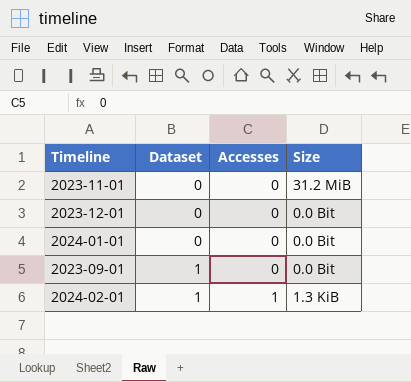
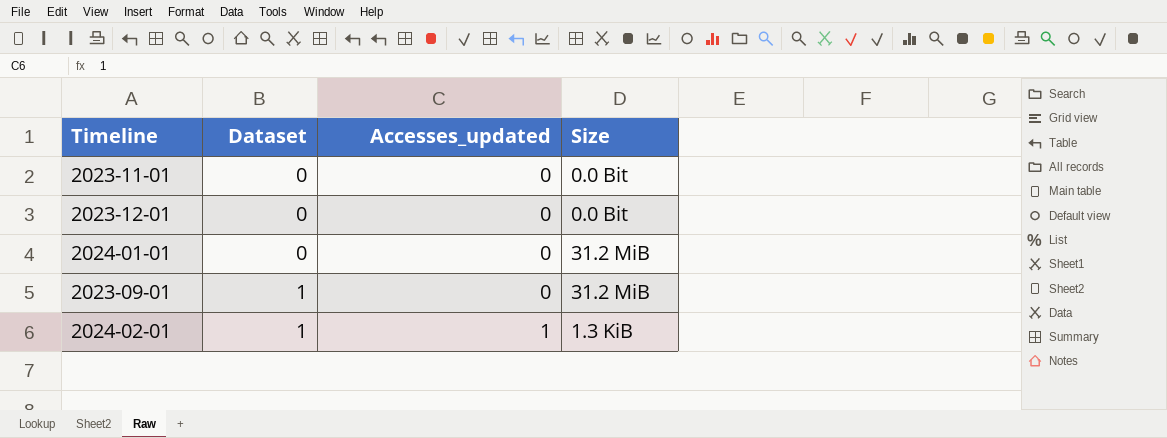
column name: Accesses -> Accesses_updated
2023-11-01 | Size: 31.2 MiB -> 0.0 Bit
2024-01-01 | Size: 0.0 Bit -> 31.2 MiB
2023-09-01 | Size: 0.0 Bit -> 31.2 MiB

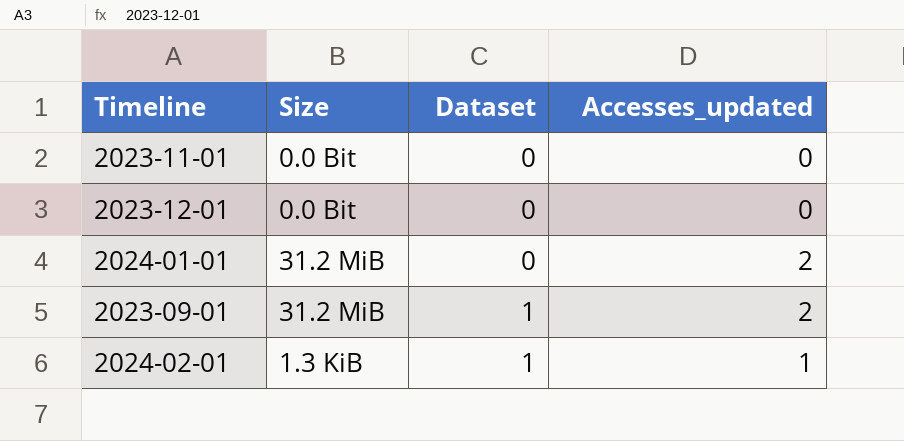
column Size | position: 4 -> 2
2024-01-01 | Accesses_updated: 0 -> 2
2023-09-01 | Accesses_updated: 0 -> 2

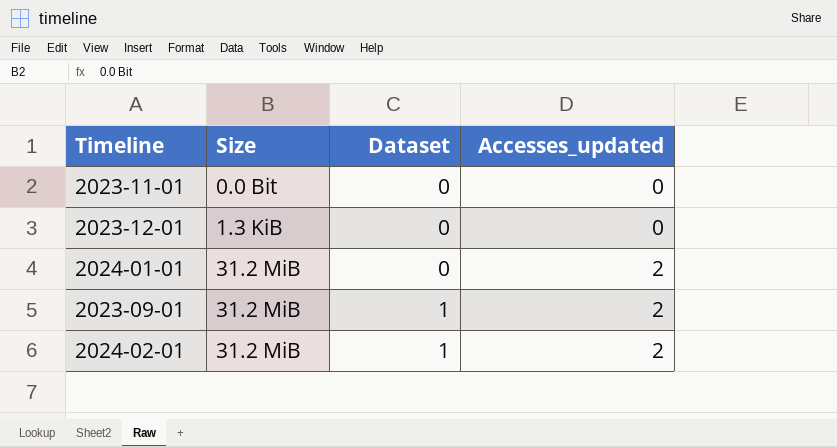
2023-12-01 | Size: 0.0 Bit -> 1.3 KiB
2024-02-01 | Size: 1.3 KiB -> 31.2 MiB
2024-02-01 | Accesses_updated: 1 -> 2

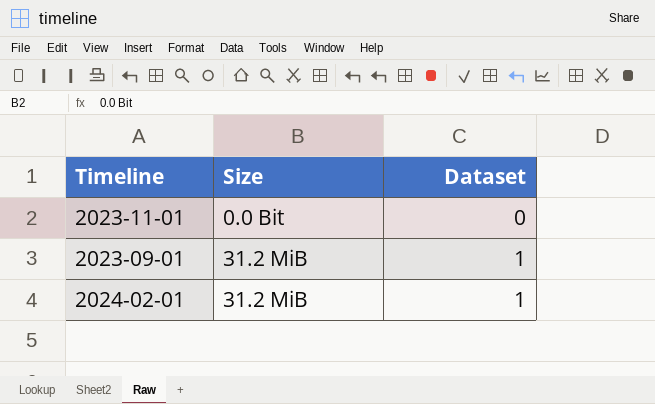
column Accesses_updated | position: 4 -> none
row 2023-12-01: 1.3 KiB | 0 | 0 -> none
row 2024-01-01: 31.2 MiB | 0 | 2 -> none

